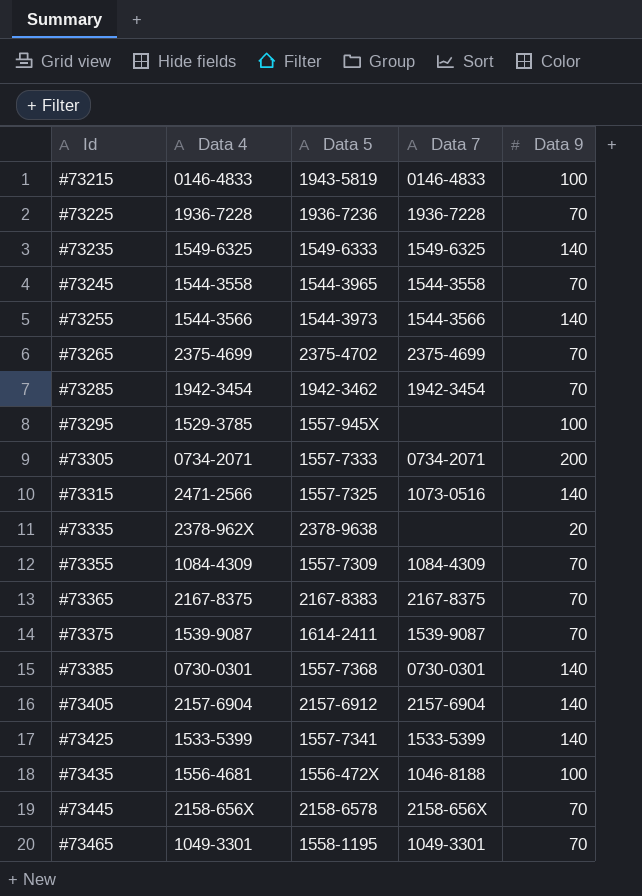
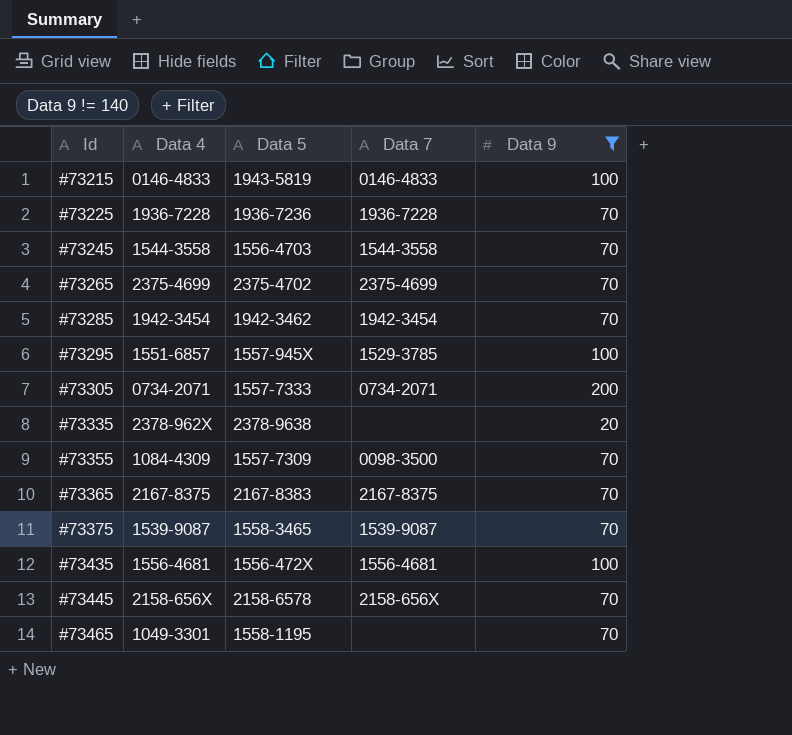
filter: none -> Data 9 != 140
#73245 | Data 5: 1544-3965 -> 1556-4703
#73295 | Data 4: 1529-3785 -> 1551-6857
#73295 | Data 7: none -> 1529-3785
#73355 | Data 7: 1084-4309 -> 0098-3500
#73375 | Data 5: 1614-2411 -> 1558-3465
#73435 | Data 7: 1046-8188 -> 1556-4681
#73465 | Data 7: 1049-3301 -> none

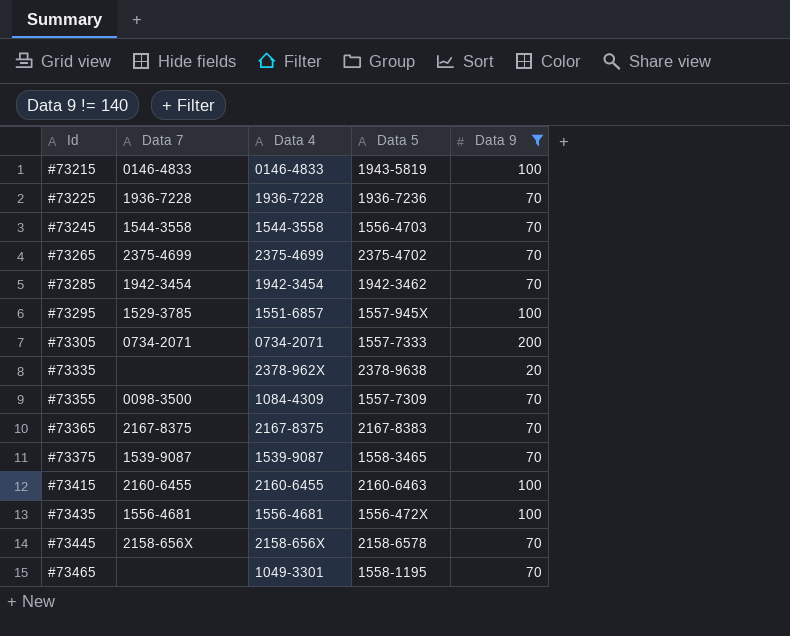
column Data 7 | position: 4 -> 2
row #73415: none -> 2160-6455 | 2160-6455 | 2160-6463 | 100

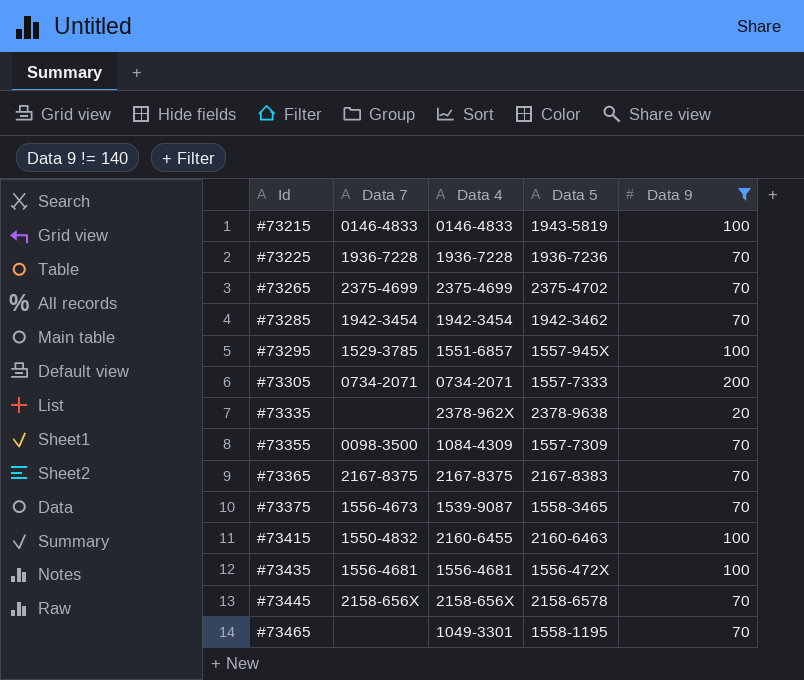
row #73245: 1544-3558 | 1544-3558 | 1556-4703 | 70 -> none
#73375 | Data 7: 1539-9087 -> 1556-4673
#73415 | Data 7: 2160-6455 -> 1550-4832

